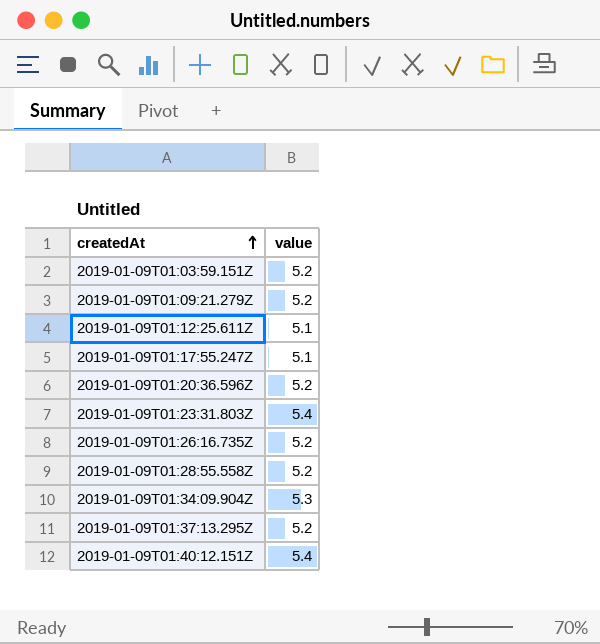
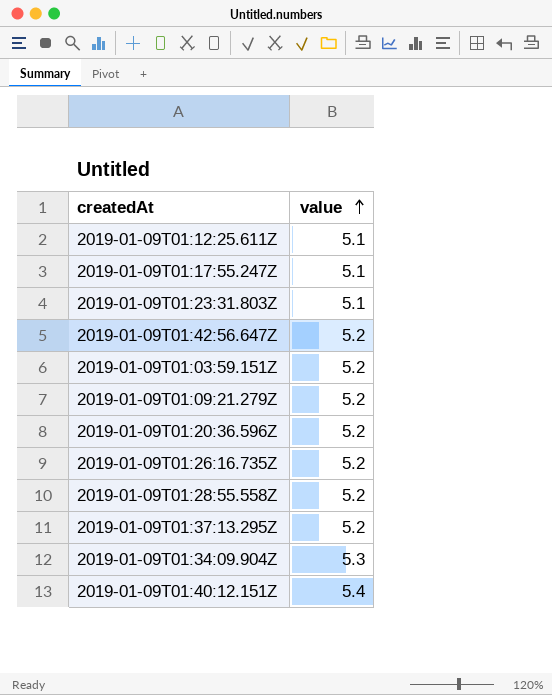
row order: createdAt ascending -> value ascending
2019-01-09T01:23:31.803Z | value: 5.4 -> 5.1
row 2019-01-09T01:42:56.647Z: none -> 5.2

